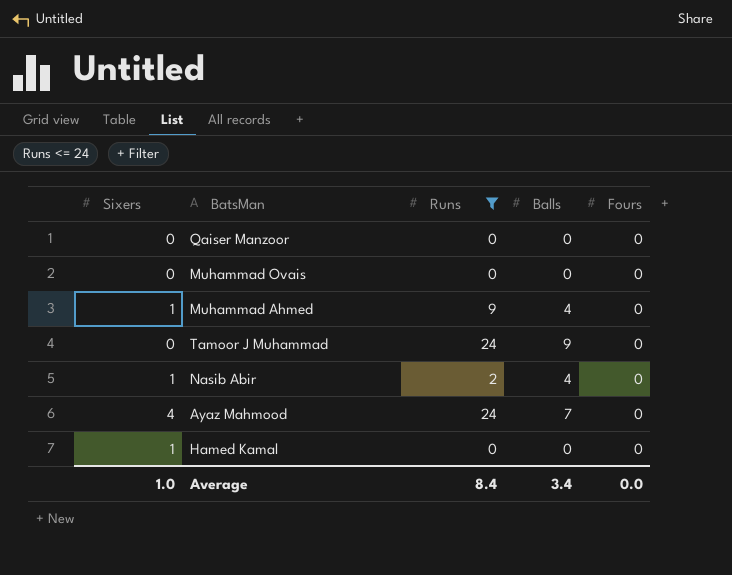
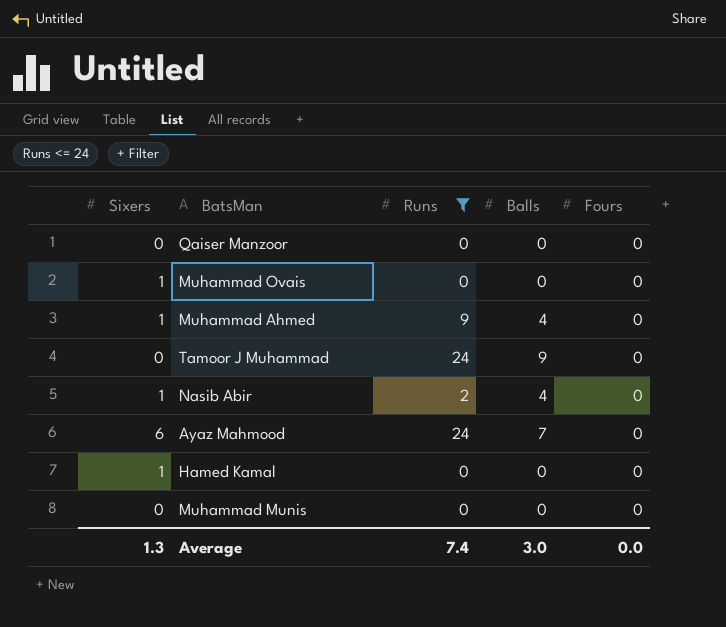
Muhammad Ovais | Sixers: 0 -> 1
Ayaz Mahmood | Sixers: 4 -> 6
row Muhammad Munis: none -> 0 | 0 | 0 | 0
Average | Sixers: 1.0 -> 1.3
Average | Runs: 8.4 -> 7.4
Average | Balls: 3.4 -> 3.0

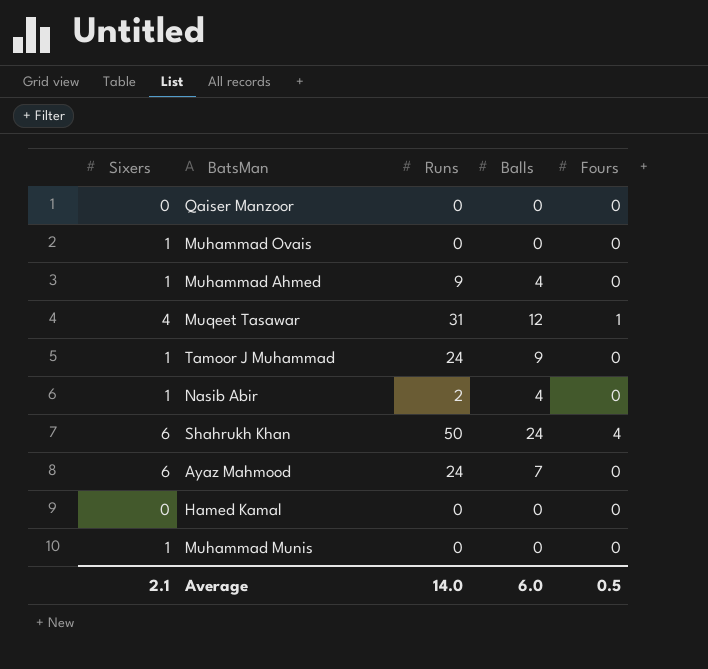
filter: Runs <= 24 -> none
Tamoor J Muhammad | Sixers: 0 -> 1
Hamed Kamal | Sixers: 1 -> 0
Muhammad Munis | Sixers: 0 -> 1
Average | Sixers: 1.3 -> 2.1
Average | Runs: 7.4 -> 14.0
Average | Balls: 3.0 -> 6.0
Average | Fours: 0.0 -> 0.5

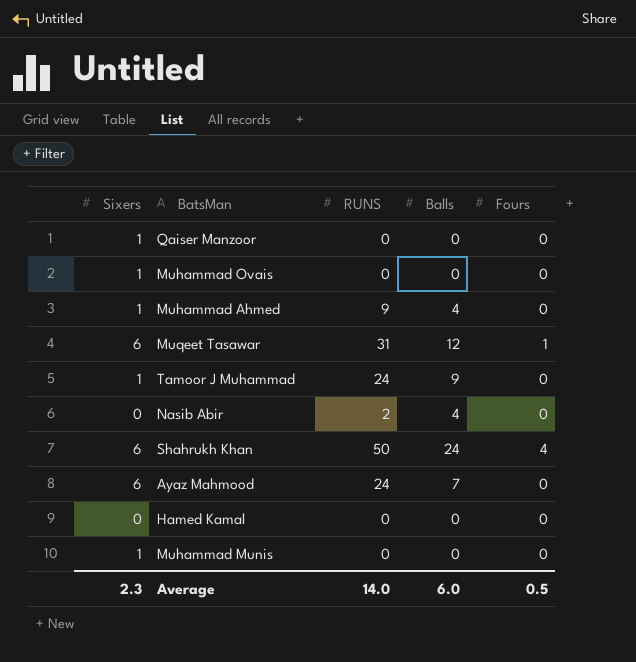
column name: Runs -> RUNS
Qaiser Manzoor | Sixers: 0 -> 1
Muqeet Tasawar | Sixers: 4 -> 6
Nasib Abir | Sixers: 1 -> 0
Average | Sixers: 2.1 -> 2.3

